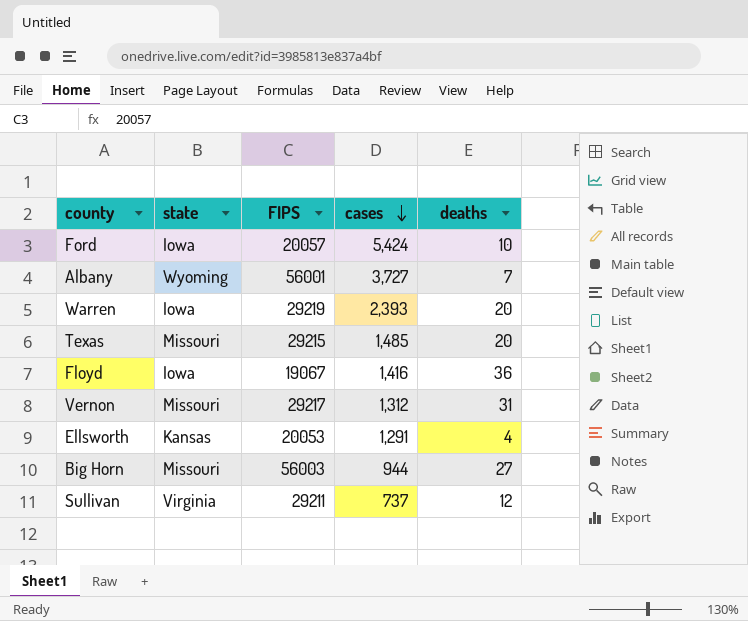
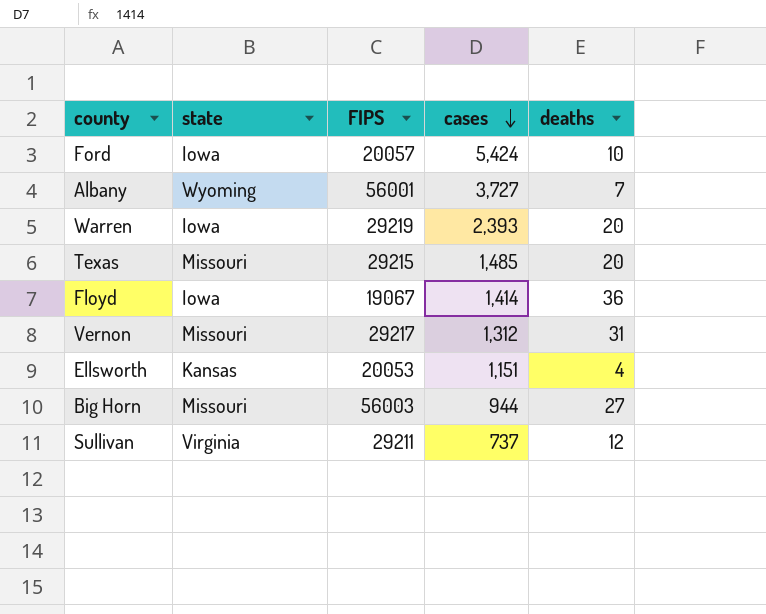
Floyd | cases: 1,416 -> 1,414
Ellsworth | cases: 1,291 -> 1,151

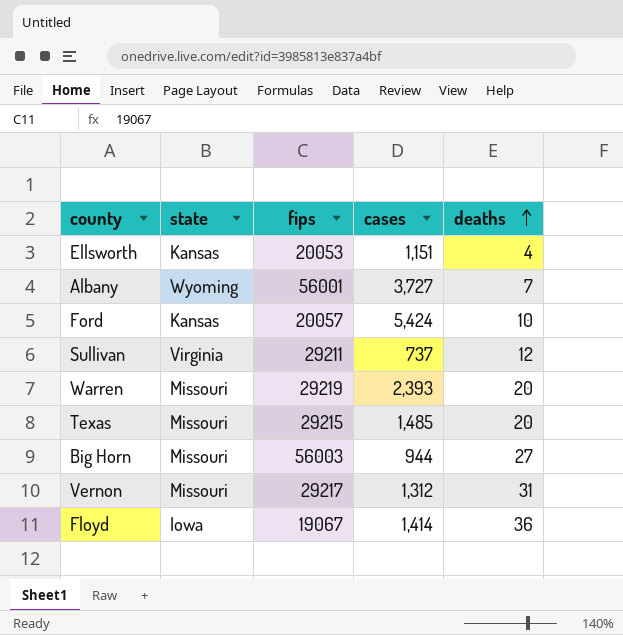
row order: cases descending -> deaths ascending
column name: FIPS -> fips
Ford | state: Iowa -> Kansas
Warren | state: Iowa -> Missouri

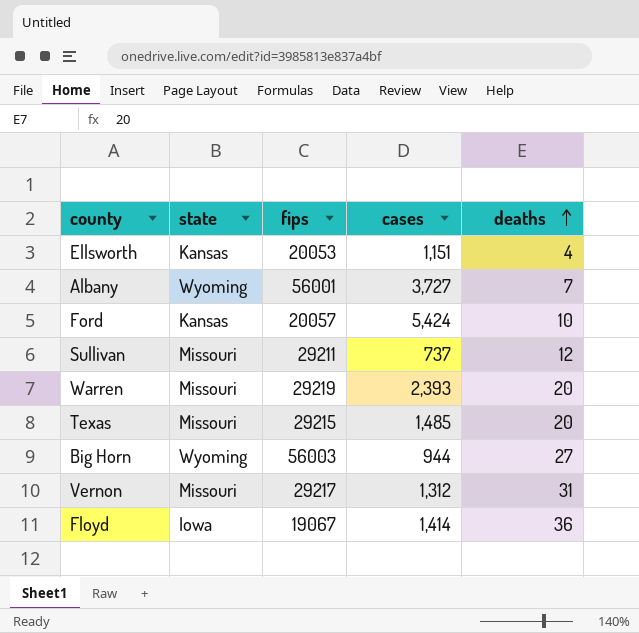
Sullivan | state: Virginia -> Missouri
Big Horn | state: Missouri -> Wyoming

